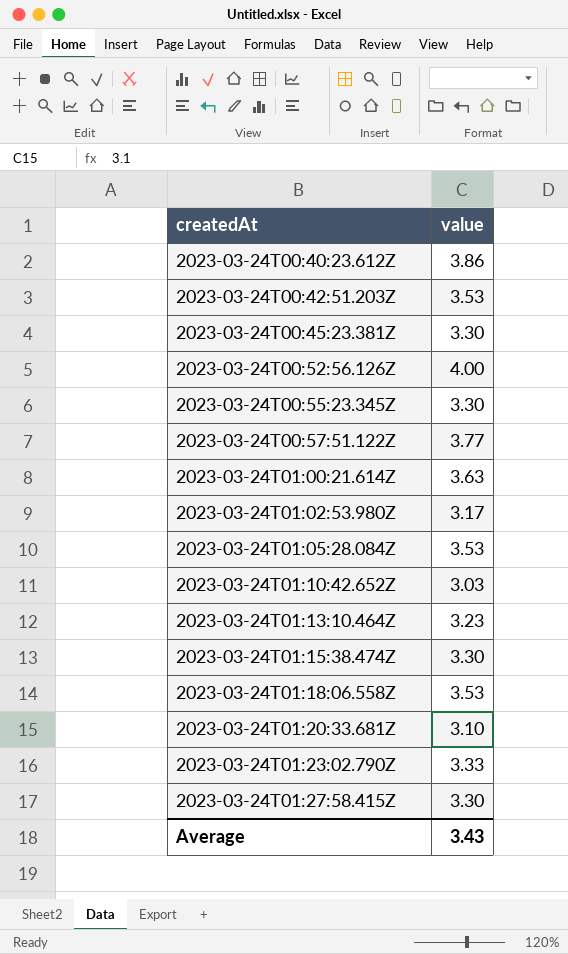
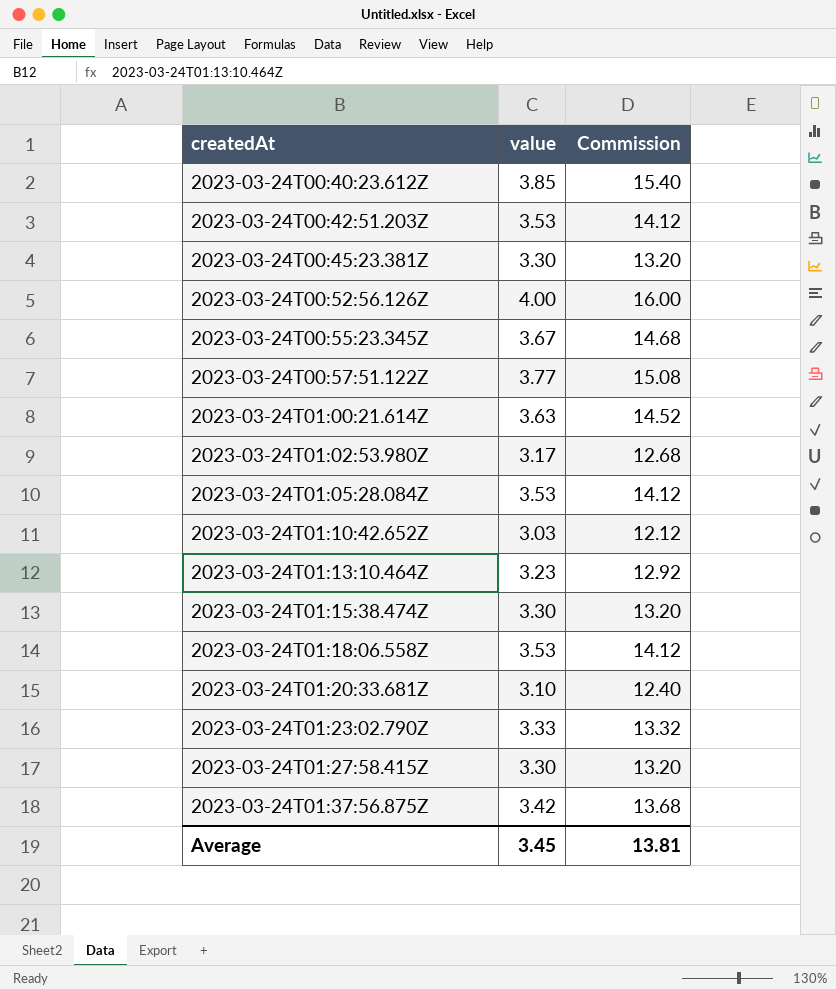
column Commission | formula: none -> [value] * 4
2023-03-24T00:40:23.612Z | value: 3.86 -> 3.85
2023-03-24T00:55:23.345Z | value: 3.30 -> 3.67
row 2023-03-24T01:37:56.875Z: none -> 3.42 | 13.68
Average | value: 3.43 -> 3.45

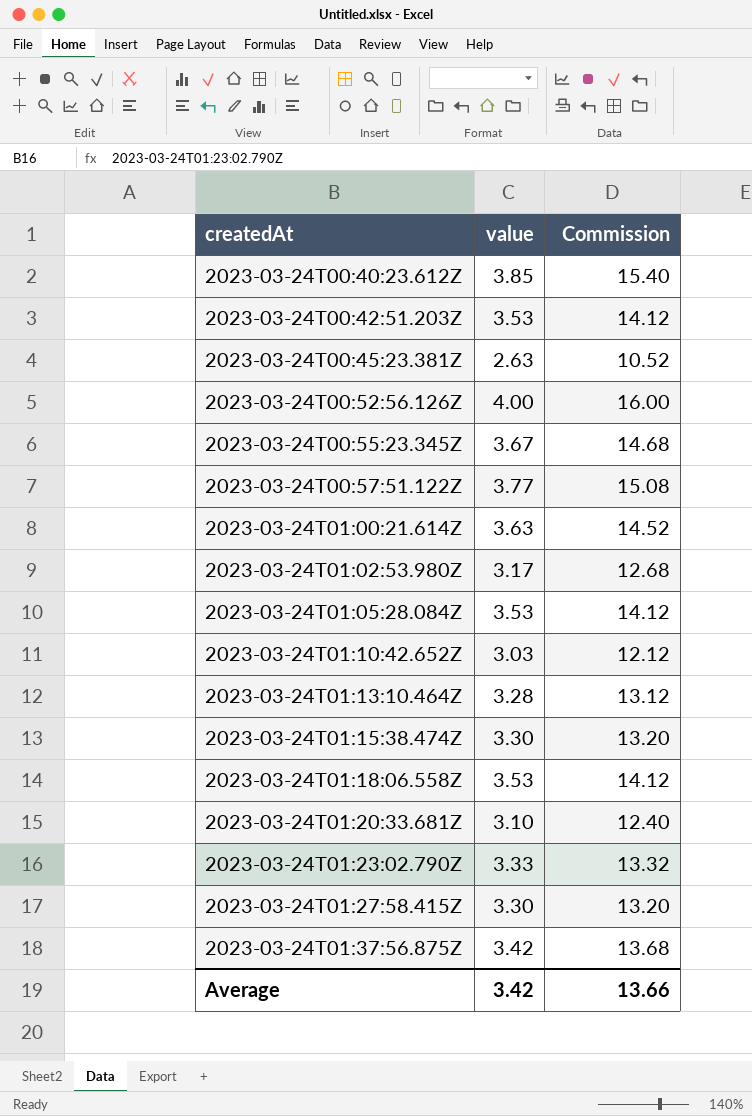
2023-03-24T00:45:23.381Z | value: 3.30 -> 2.63
2023-03-24T00:45:23.381Z | Commission: 13.20 -> 10.52
2023-03-24T01:13:10.464Z | value: 3.23 -> 3.28
2023-03-24T01:13:10.464Z | Commission: 12.92 -> 13.12
Average | value: 3.45 -> 3.42
Average | Commission: 13.81 -> 13.66

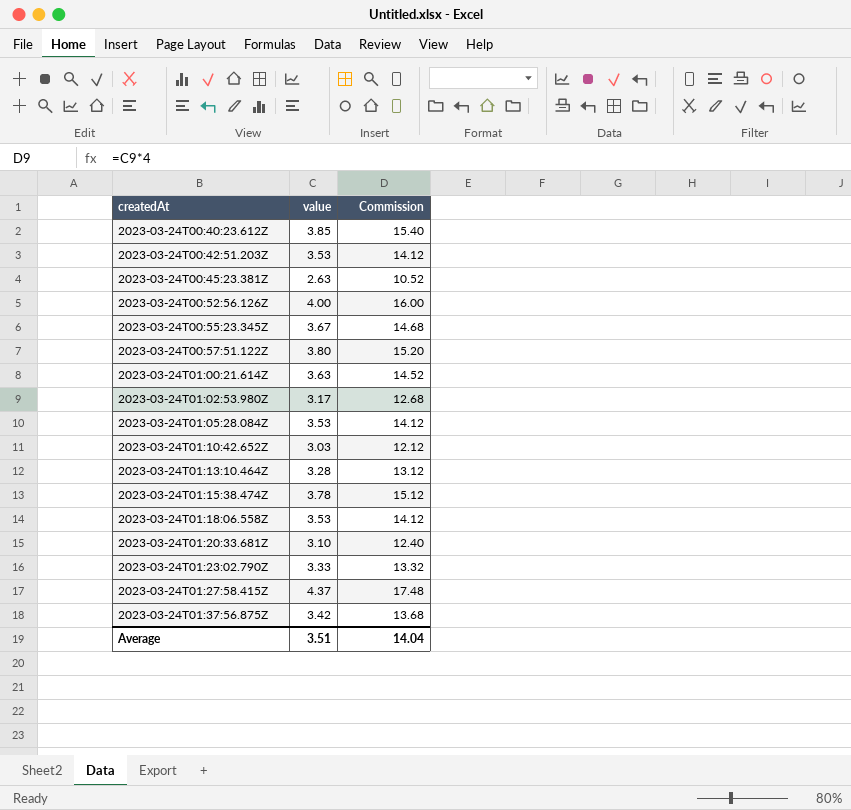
2023-03-24T00:57:51.122Z | value: 3.77 -> 3.80
2023-03-24T00:57:51.122Z | Commission: 15.08 -> 15.20
2023-03-24T01:15:38.474Z | value: 3.30 -> 3.78
2023-03-24T01:15:38.474Z | Commission: 13.20 -> 15.12
2023-03-24T01:27:58.415Z | value: 3.30 -> 4.37
2023-03-24T01:27:58.415Z | Commission: 13.20 -> 17.48
Average | value: 3.42 -> 3.51
Average | Commission: 13.66 -> 14.04

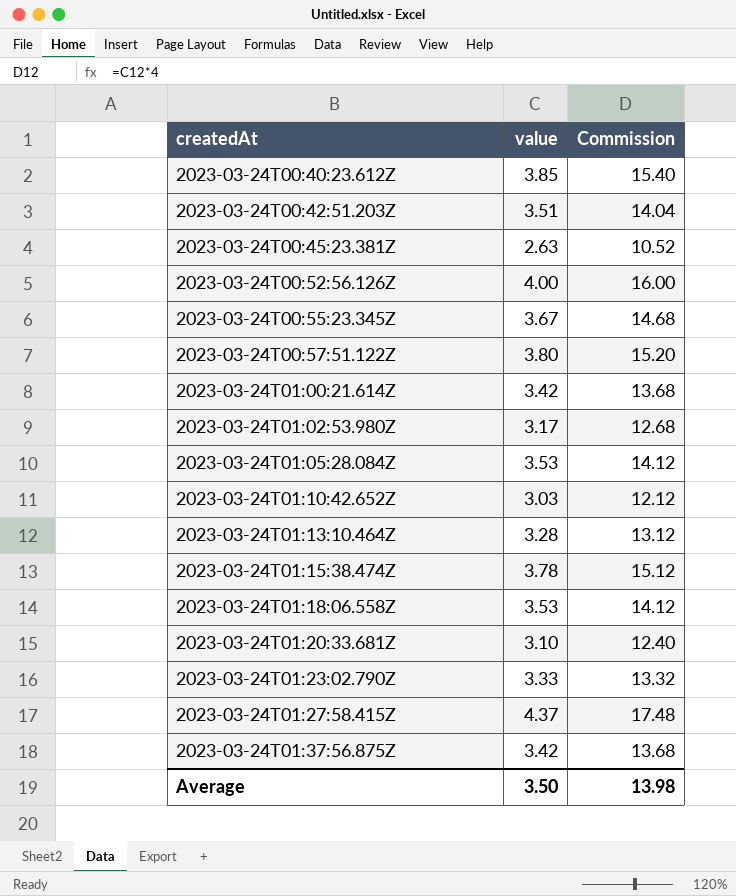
2023-03-24T00:42:51.203Z | value: 3.53 -> 3.51
2023-03-24T00:42:51.203Z | Commission: 14.12 -> 14.04
2023-03-24T01:00:21.614Z | value: 3.63 -> 3.42
2023-03-24T01:00:21.614Z | Commission: 14.52 -> 13.68
Average | value: 3.51 -> 3.50
Average | Commission: 14.04 -> 13.98

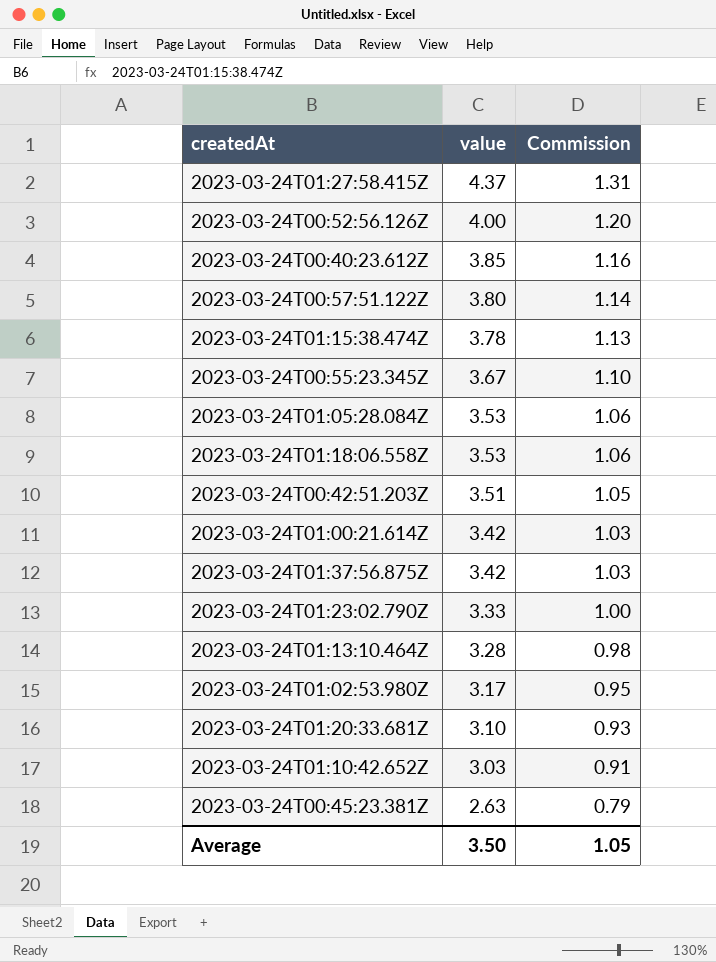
row order: createdAt ascending -> value descending
column Commission | formula: [value] * 4 -> [value] * 0.3
Average | Commission: 13.98 -> 1.05

